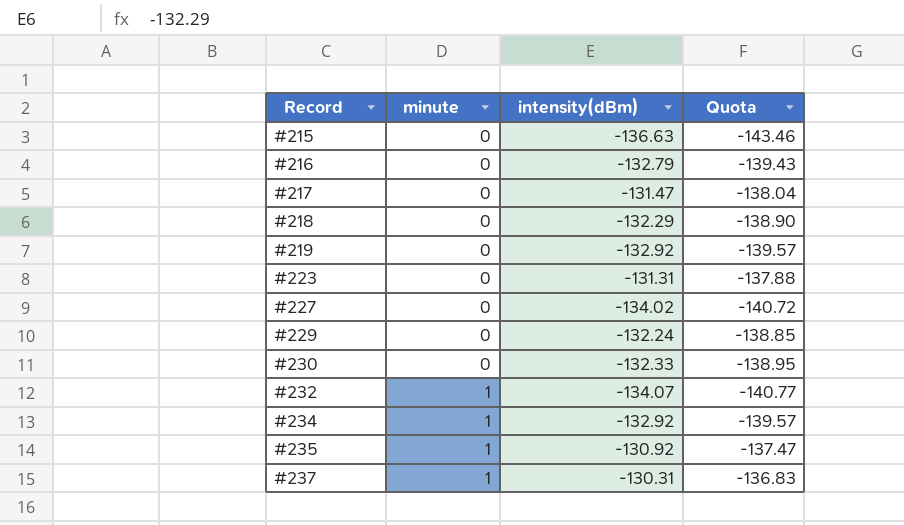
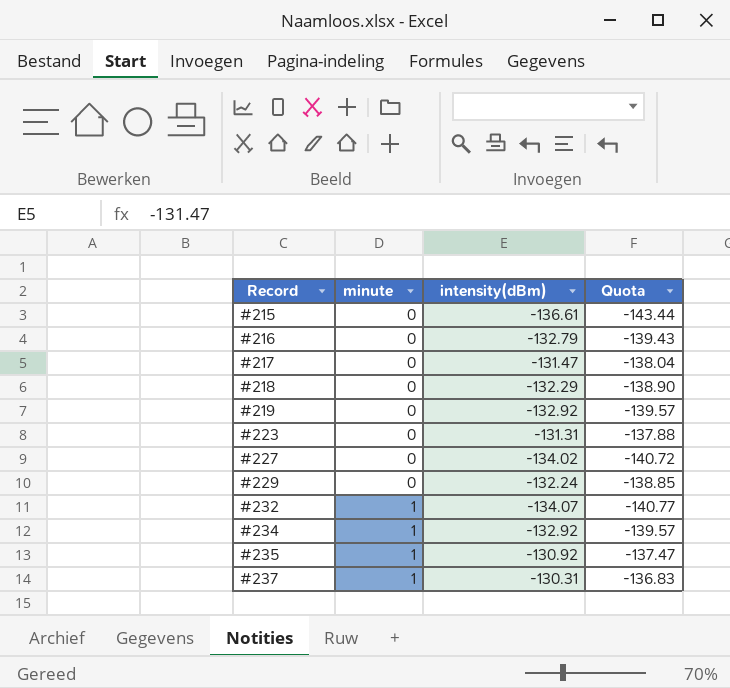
row #230: 0 | -132.33 | -138.95 -> none
#215 | intensity(dBm): -136.63 -> -136.61
#215 | Quota: -143.46 -> -143.44

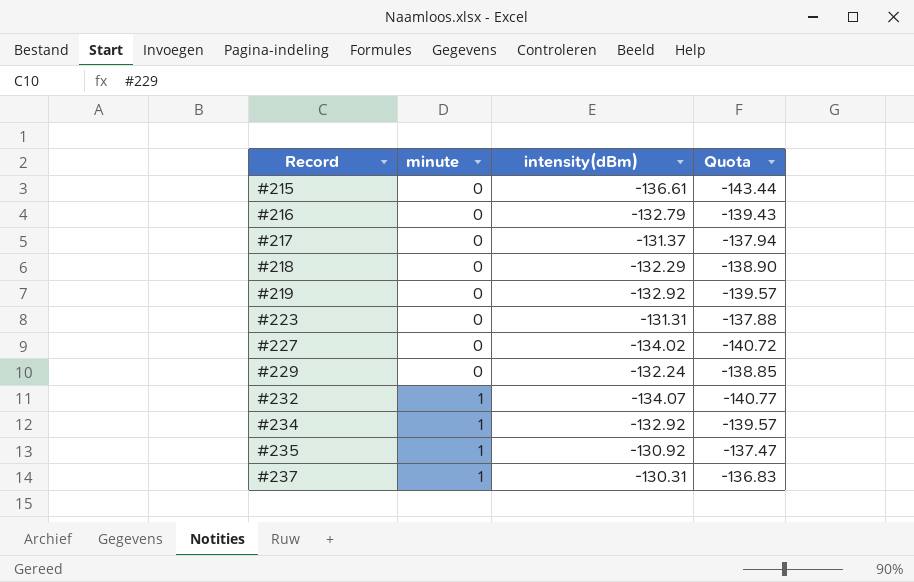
#217 | intensity(dBm): -131.47 -> -131.37
#217 | Quota: -138.04 -> -137.94

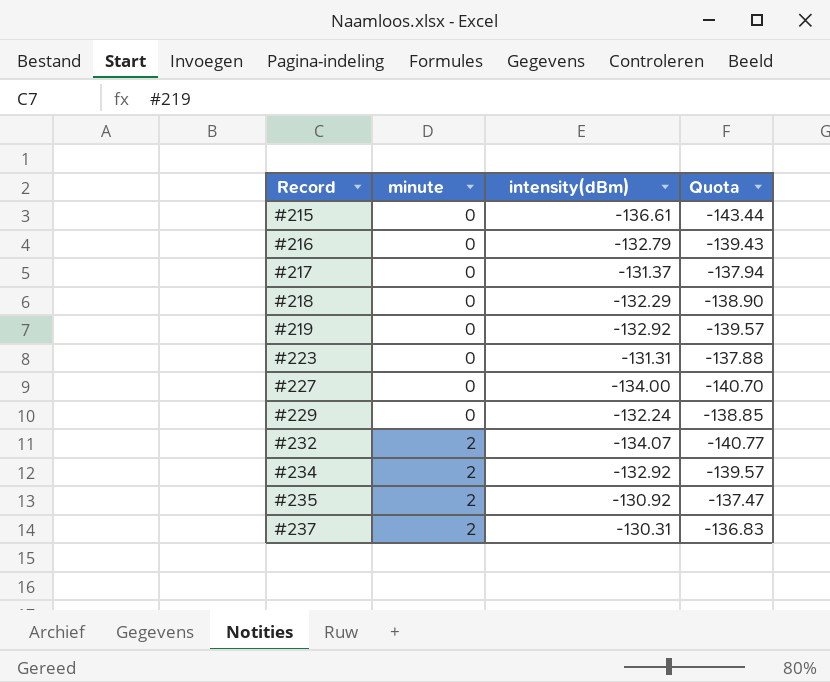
#227 | intensity(dBm): -134.02 -> -134.00
#227 | Quota: -140.72 -> -140.70
#232 | minute: 1 -> 2
#234 | minute: 1 -> 2
#235 | minute: 1 -> 2
#237 | minute: 1 -> 2

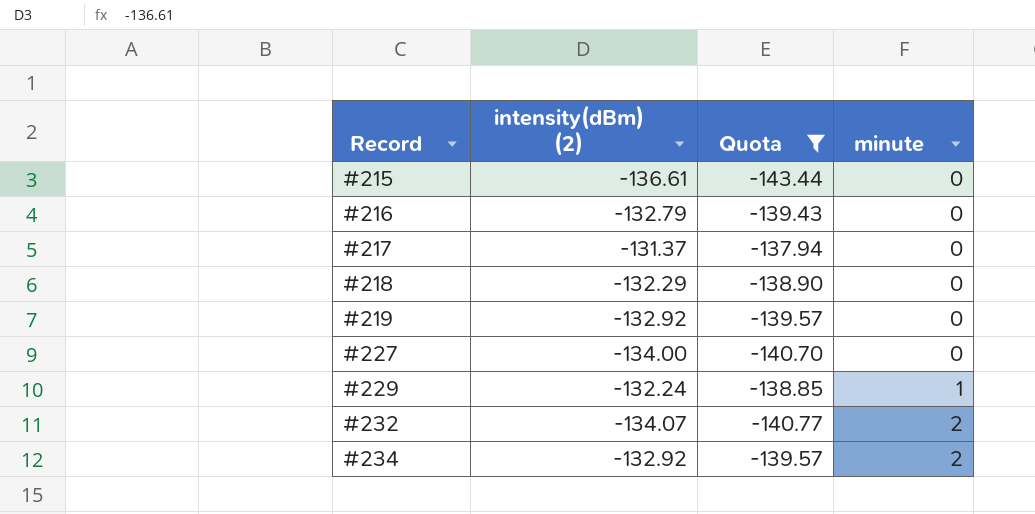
filter: none -> Quota <= -137.94
column name: intensity(dBm) -> intensity(dBm) (2)
column minute | position: 2 -> 4
#229 | minute: 0 -> 1

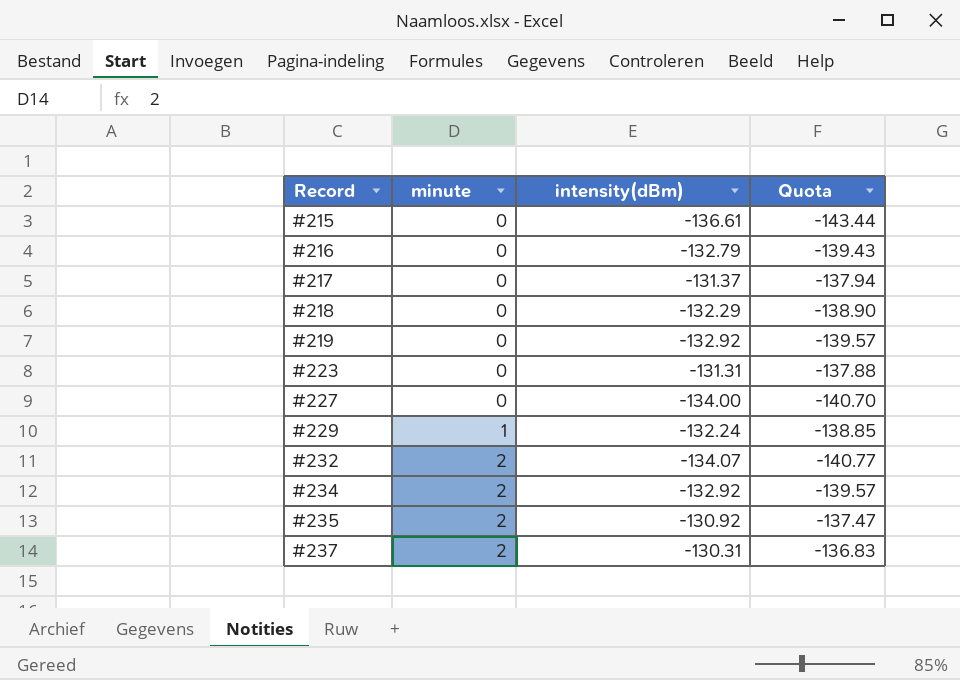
filter: Quota <= -137.94 -> none
column minute | position: 4 -> 2
column name: intensity(dBm) (2) -> intensity(dBm)

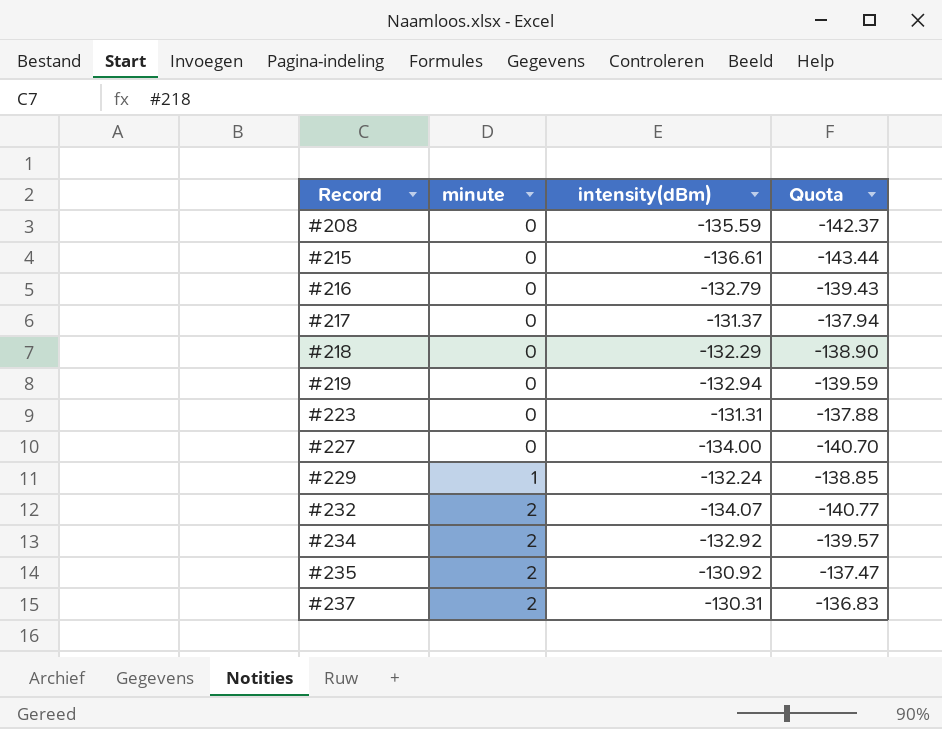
row #208: none -> 0 | -135.59 | -142.37
#219 | intensity(dBm): -132.92 -> -132.94
#219 | Quota: -139.57 -> -139.59

